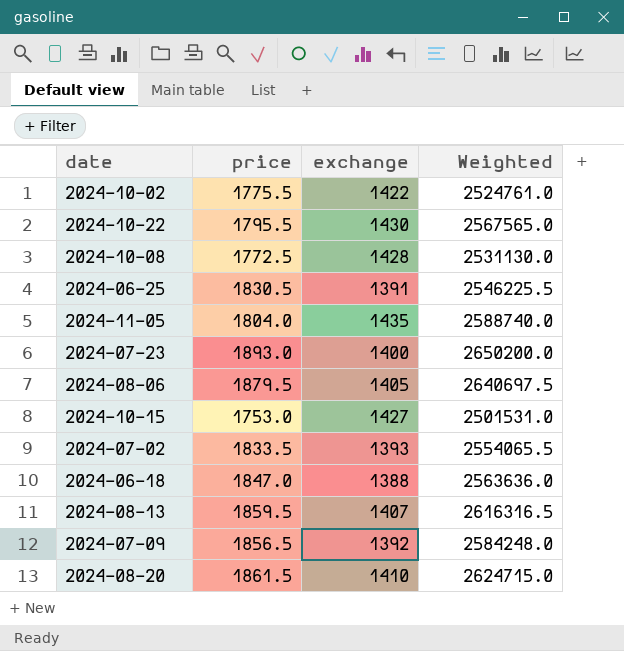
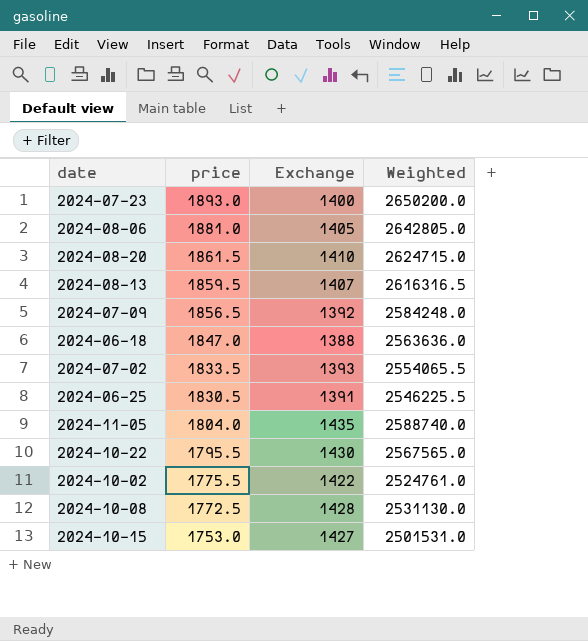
row order: none -> price descending
column name: exchange -> Exchange
2024-08-06 | price: 1879.5 -> 1881.0
2024-08-06 | Weighted: 2640697.5 -> 2642805.0

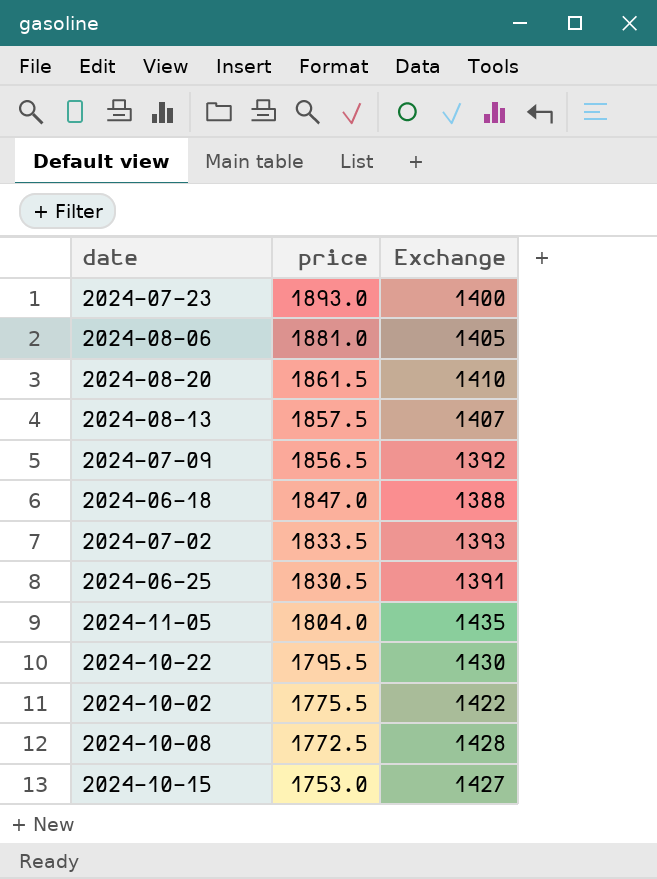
column Weighted | formula: [price] * [Exchange] -> none
2024-08-13 | price: 1859.5 -> 1857.5

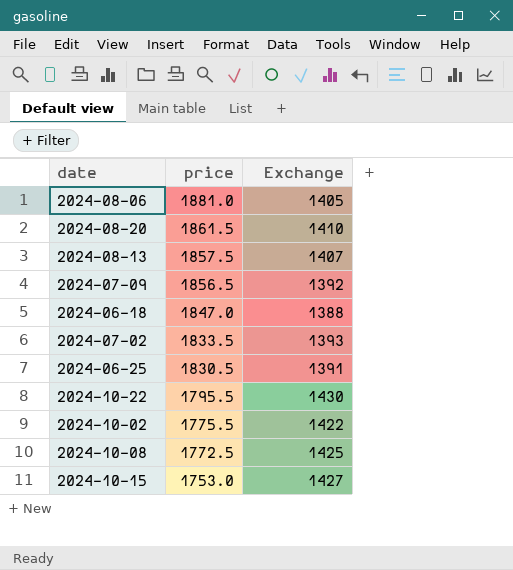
row 2024-07-23: 1893.0 | 1400 -> none
row 2024-11-05: 1804.0 | 1435 -> none
2024-10-08 | Exchange: 1428 -> 1425

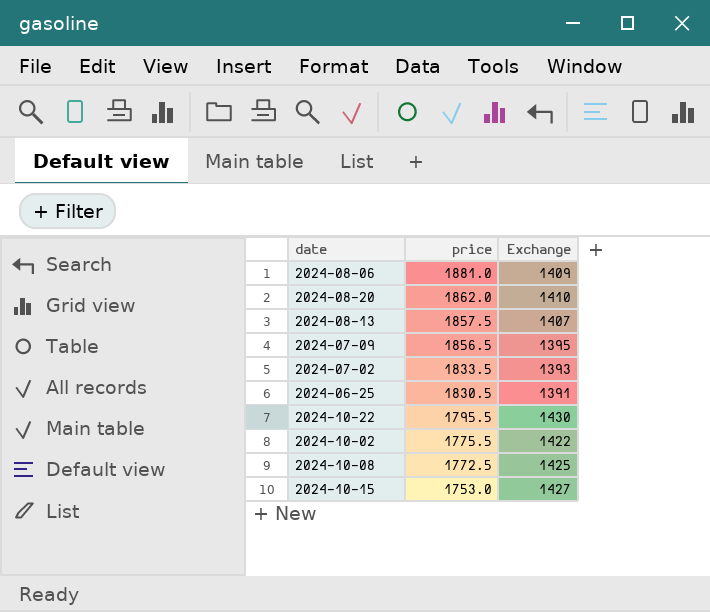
row 2024-06-18: 1847.0 | 1388 -> none
2024-08-06 | Exchange: 1405 -> 1409
2024-08-20 | price: 1861.5 -> 1862.0
2024-07-09 | Exchange: 1392 -> 1395

